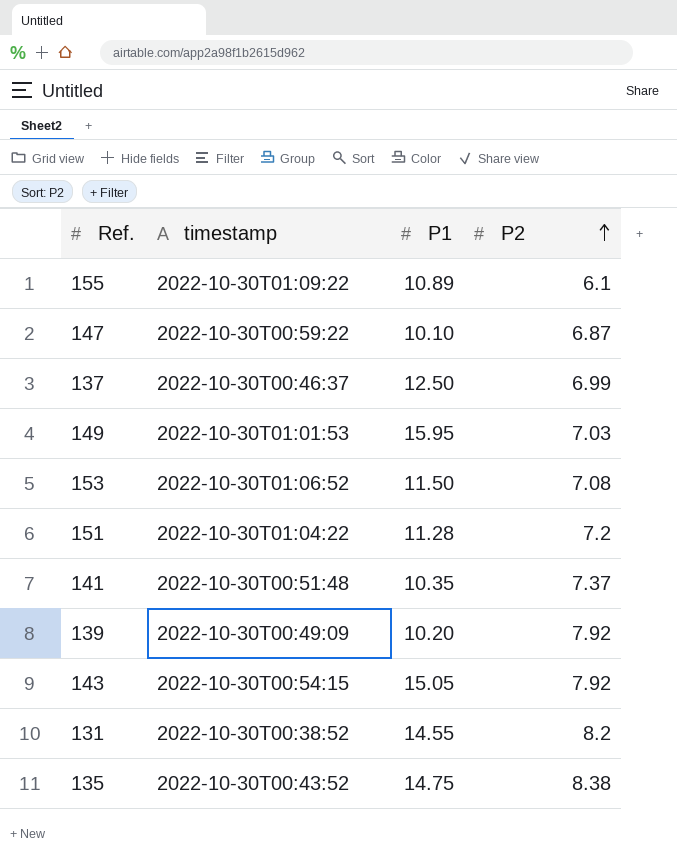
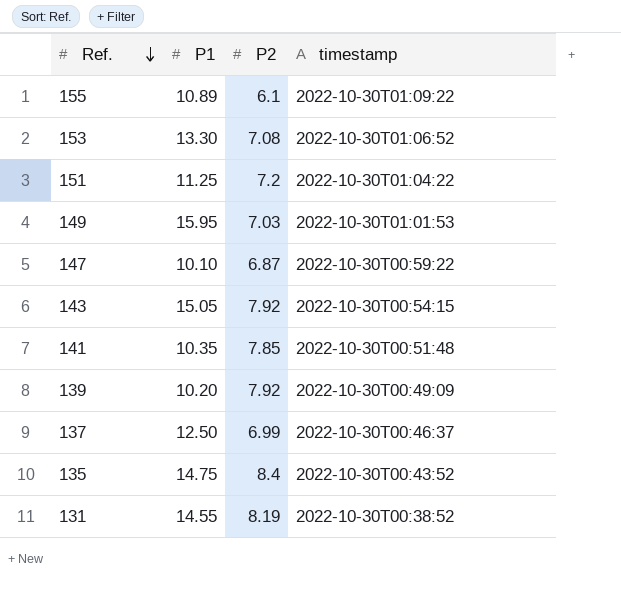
row order: P2 ascending -> Ref. descending
column timestamp | position: 2 -> 4
153 | P1: 11.50 -> 13.30
151 | P1: 11.28 -> 11.25
141 | P2: 7.37 -> 7.85
135 | P2: 8.38 -> 8.4
131 | P2: 8.2 -> 8.19

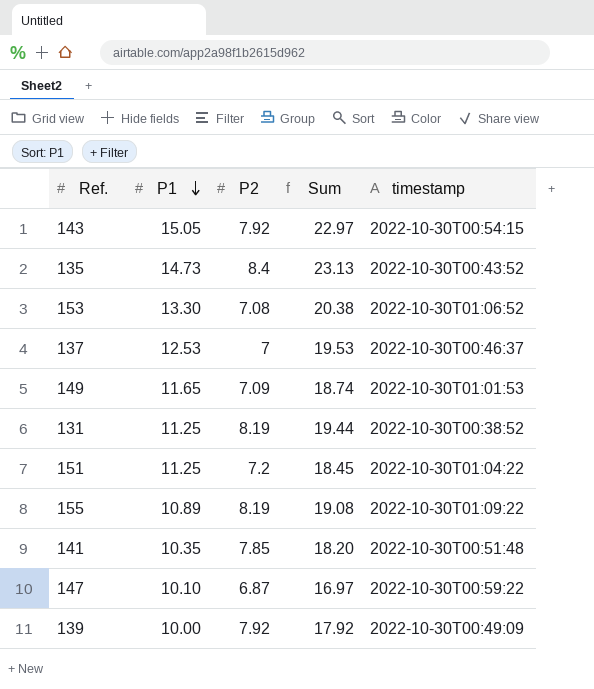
row order: Ref. descending -> P1 descending
column Sum | formula: none -> [P1] + [P2]
135 | P1: 14.75 -> 14.73
137 | P1: 12.50 -> 12.53
137 | P2: 6.99 -> 7
149 | P1: 15.95 -> 11.65
149 | P2: 7.03 -> 7.09
131 | P1: 14.55 -> 11.25
155 | P2: 6.1 -> 8.19
139 | P1: 10.20 -> 10.00

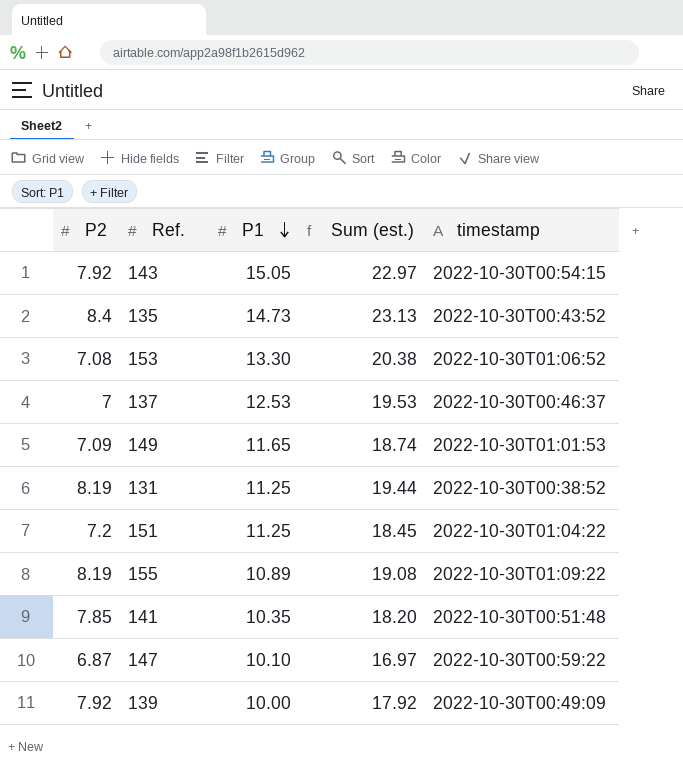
column P2 | position: 3 -> 1
column name: Sum -> Sum (est.)

